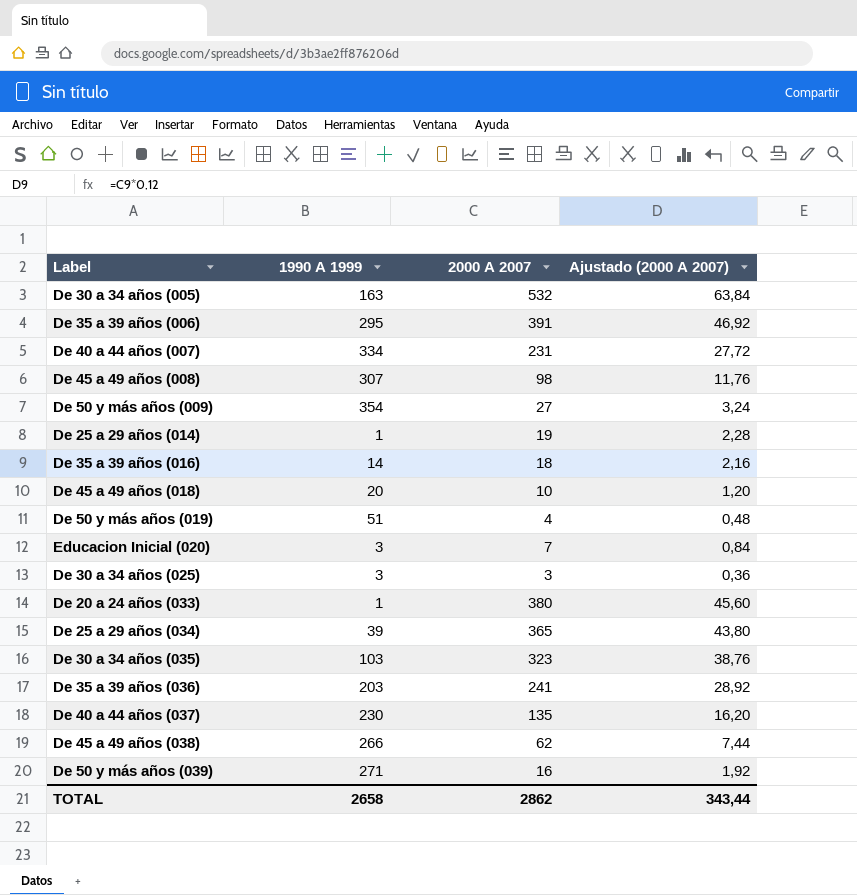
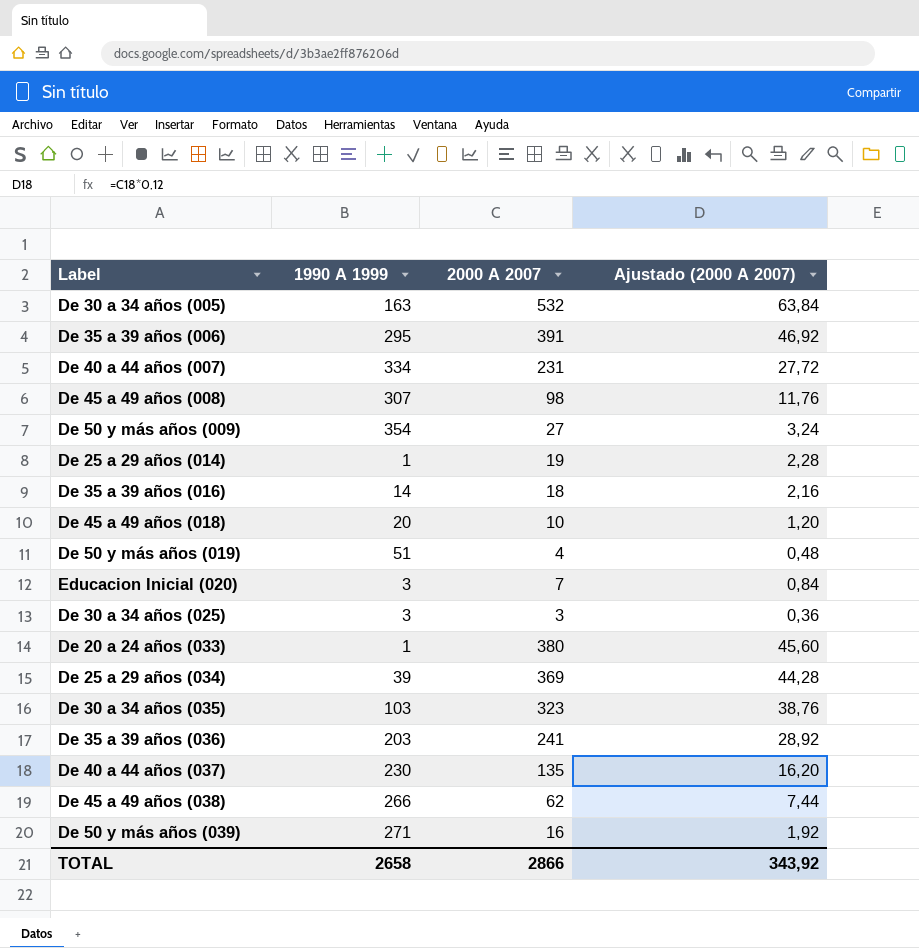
De 25 a 29 años (034) | 2000 A 2007: 365 -> 369
De 25 a 29 años (034) | Ajustado (2000 A 2007): 43,80 -> 44,28
TOTAL | 2000 A 2007: 2862 -> 2866
TOTAL | Ajustado (2000 A 2007): 343,44 -> 343,92

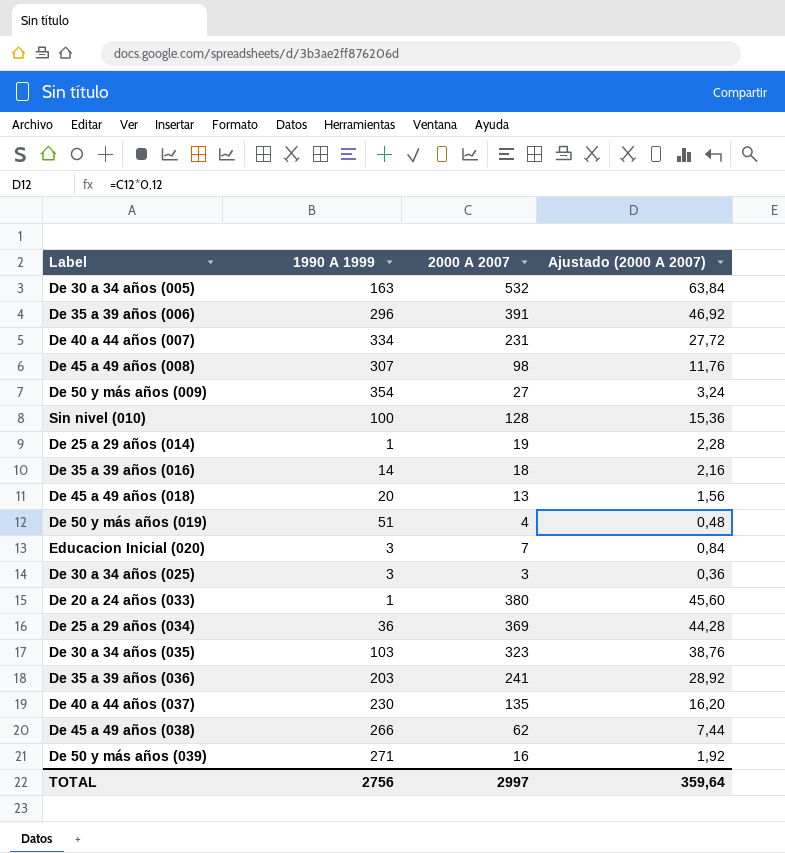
De 35 a 39 años (006) | 1990 A 1999: 295 -> 296
row Sin nivel (010): none -> 100 | 128 | 15,36
De 45 a 49 años (018) | 2000 A 2007: 10 -> 13
De 45 a 49 años (018) | Ajustado (2000 A 2007): 1,20 -> 1,56
De 25 a 29 años (034) | 1990 A 1999: 39 -> 36
TOTAL | 1990 A 1999: 2658 -> 2756
TOTAL | 2000 A 2007: 2866 -> 2997
TOTAL | Ajustado (2000 A 2007): 343,92 -> 359,64

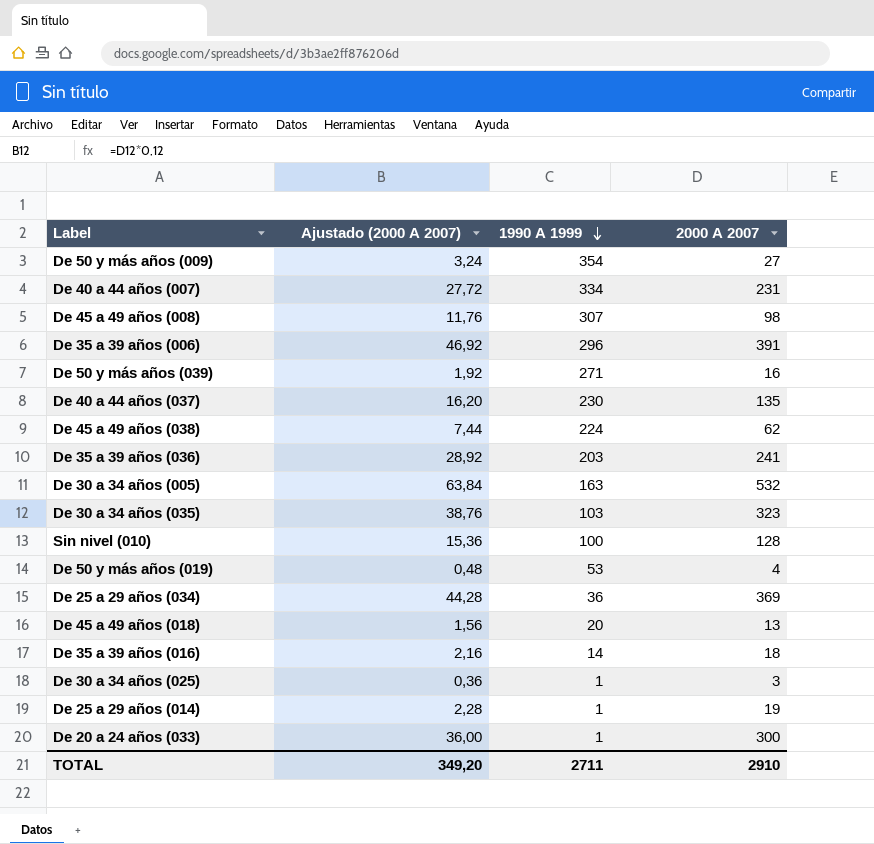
row order: none -> 1990 A 1999 descending
column Ajustado (2000 A 2007) | position: 4 -> 2
row Educacion Inicial (020): 3 | 7 | 0,84 -> none
De 45 a 49 años (038) | 1990 A 1999: 266 -> 224
De 50 y más años (019) | 1990 A 1999: 51 -> 53
De 30 a 34 años (025) | 1990 A 1999: 3 -> 1
De 20 a 24 años (033) | Ajustado (2000 A 2007): 45,60 -> 36,00
De 20 a 24 años (033) | 2000 A 2007: 380 -> 300
TOTAL | Ajustado (2000 A 2007): 359,64 -> 349,20
TOTAL | 1990 A 1999: 2756 -> 2711
TOTAL | 2000 A 2007: 2997 -> 2910

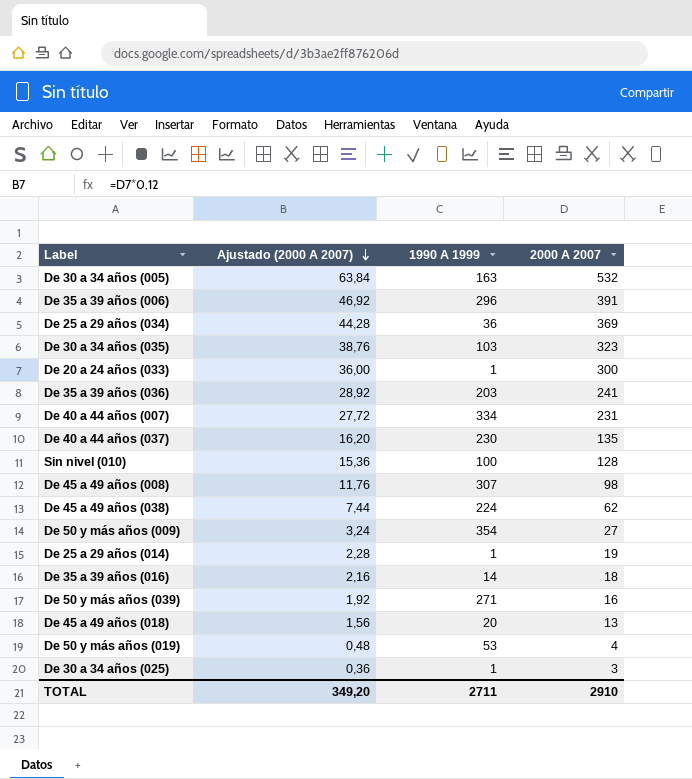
row order: 1990 A 1999 descending -> Ajustado (2000 A 2007) descending

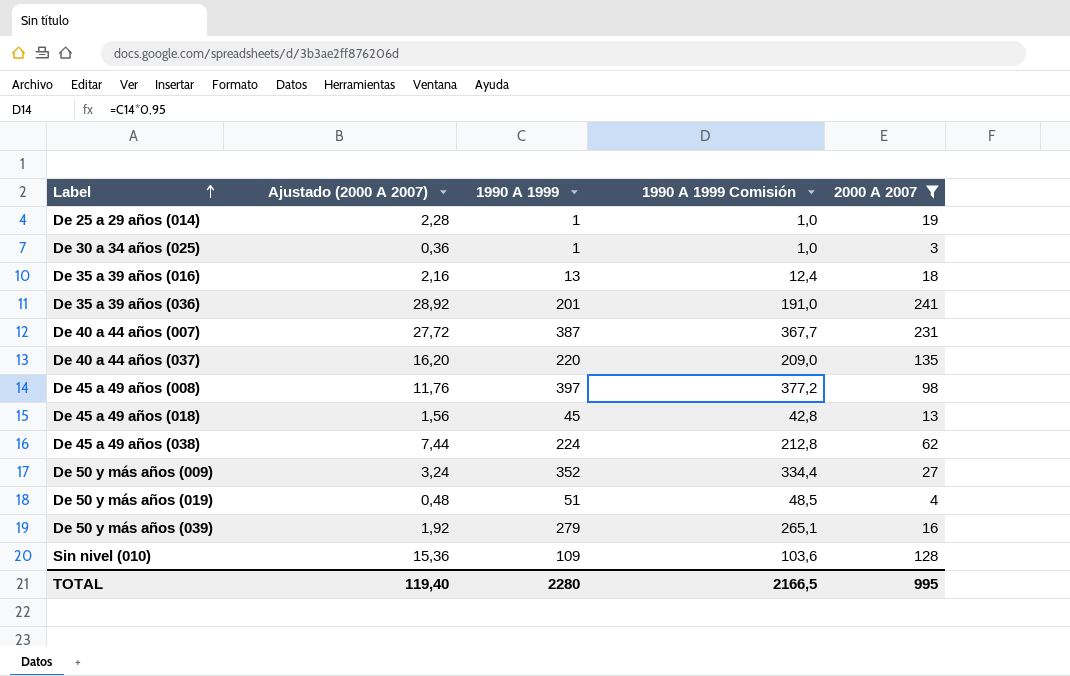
filter: none -> 2000 A 2007 <= 241
row order: Ajustado (2000 A 2007) descending -> Label ascending
column 1990 A 1999 Comisión | formula: none -> [1990 A 1999] * 0,95
De 35 a 39 años (016) | 1990 A 1999: 14 -> 13
De 35 a 39 años (036) | 1990 A 1999: 203 -> 201
De 40 a 44 años (007) | 1990 A 1999: 334 -> 387
De 40 a 44 años (037) | 1990 A 1999: 230 -> 220
De 45 a 49 años (008) | 1990 A 1999: 307 -> 397
De 45 a 49 años (018) | 1990 A 1999: 20 -> 45
De 50 y más años (009) | 1990 A 1999: 354 -> 352
De 50 y más años (019) | 1990 A 1999: 53 -> 51
De 50 y más años (039) | 1990 A 1999: 271 -> 279
Sin nivel (010) | 1990 A 1999: 100 -> 109
TOTAL | Ajustado (2000 A 2007): 349,20 -> 119,40
TOTAL | 1990 A 1999: 2711 -> 2280
TOTAL | 2000 A 2007: 2910 -> 995

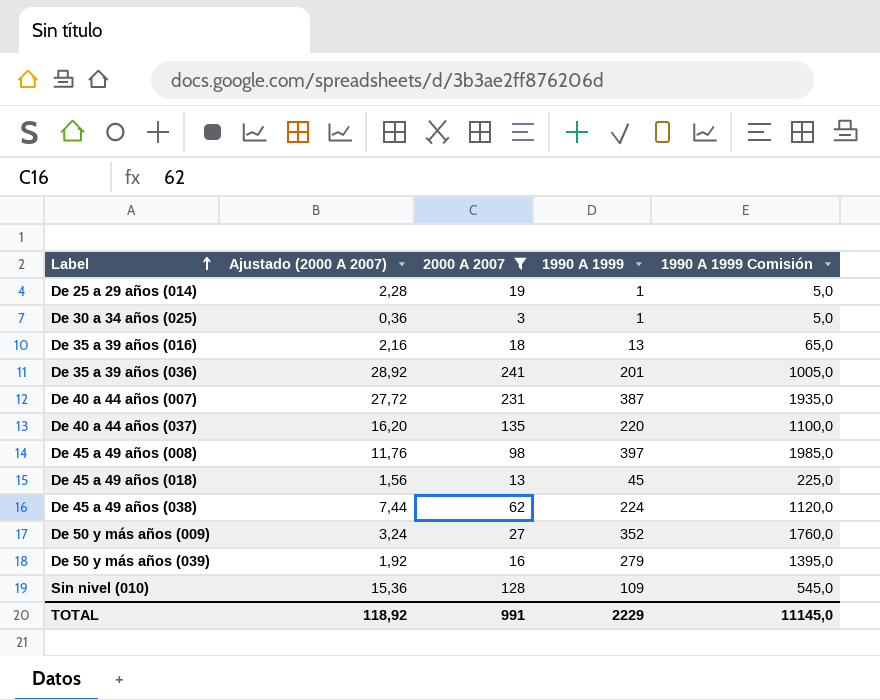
column 2000 A 2007 | position: 5 -> 3
column 1990 A 1999 Comisión | formula: [1990 A 1999] * 0,95 -> [1990 A 1999] * 5
row De 50 y más años (019): 0,48 | 51 | 48,5 | 4 -> none
TOTAL | Ajustado (2000 A 2007): 119,40 -> 118,92
TOTAL | 2000 A 2007: 995 -> 991
TOTAL | 1990 A 1999: 2280 -> 2229
TOTAL | 1990 A 1999 Comisión: 2166,5 -> 11145,0

